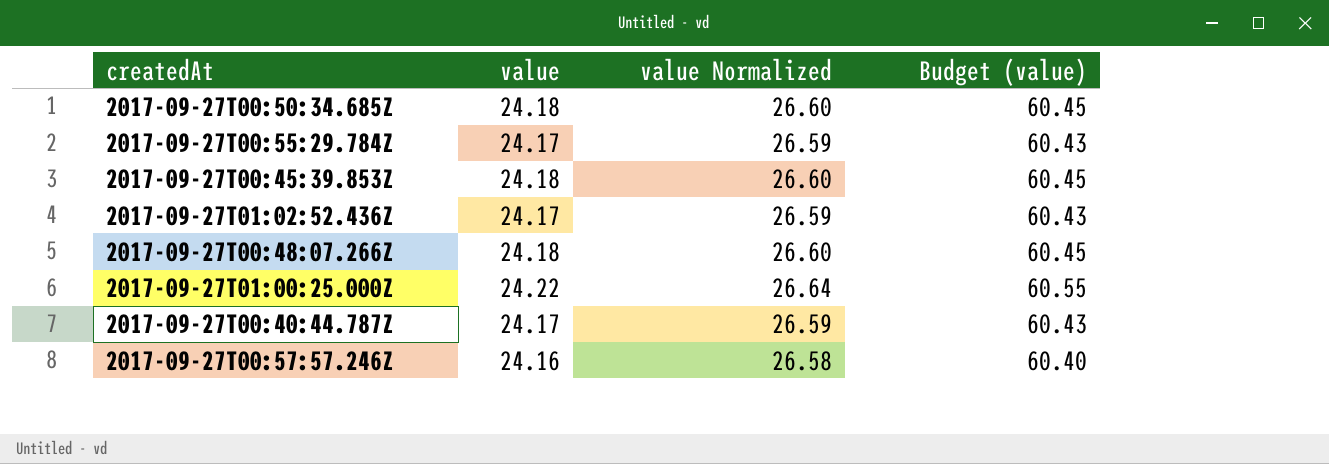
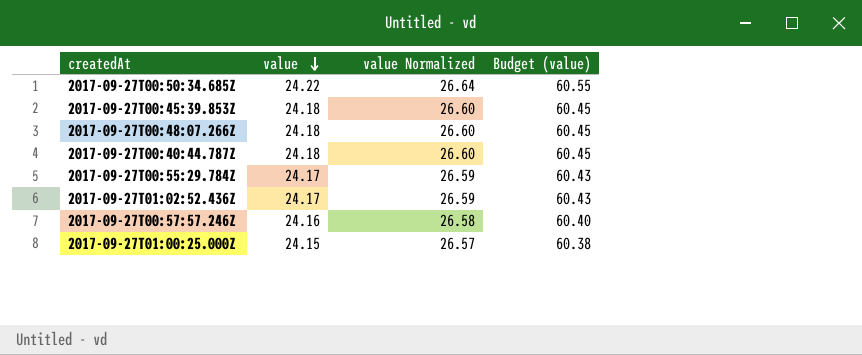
row order: none -> value descending
2017-09-27T00:50:34.685Z | value: 24.18 -> 24.22
2017-09-27T00:50:34.685Z | value Normalized: 26.60 -> 26.64
2017-09-27T00:50:34.685Z | Budget (value): 60.45 -> 60.55
2017-09-27T00:40:44.787Z | value: 24.17 -> 24.18
2017-09-27T00:40:44.787Z | value Normalized: 26.59 -> 26.60
2017-09-27T00:40:44.787Z | Budget (value): 60.43 -> 60.45
2017-09-27T01:00:25.000Z | value: 24.22 -> 24.15
2017-09-27T01:00:25.000Z | value Normalized: 26.64 -> 26.57
2017-09-27T01:00:25.000Z | Budget (value): 60.55 -> 60.38

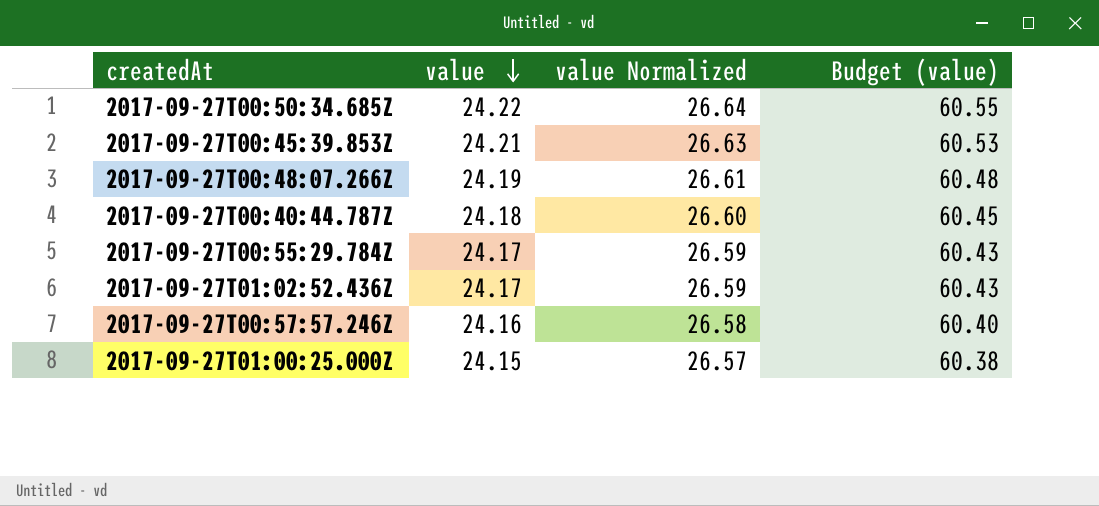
2017-09-27T00:45:39.853Z | value: 24.18 -> 24.21
2017-09-27T00:45:39.853Z | value Normalized: 26.60 -> 26.63
2017-09-27T00:45:39.853Z | Budget (value): 60.45 -> 60.53
2017-09-27T00:48:07.266Z | value: 24.18 -> 24.19
2017-09-27T00:48:07.266Z | value Normalized: 26.60 -> 26.61
2017-09-27T00:48:07.266Z | Budget (value): 60.45 -> 60.48

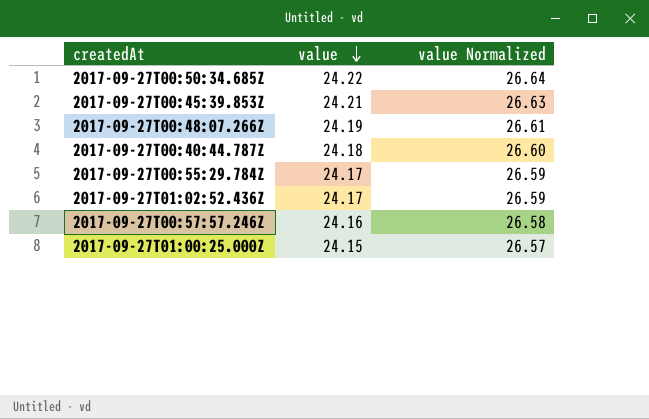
column Budget (value) | formula: [value] * 2.5 -> none

